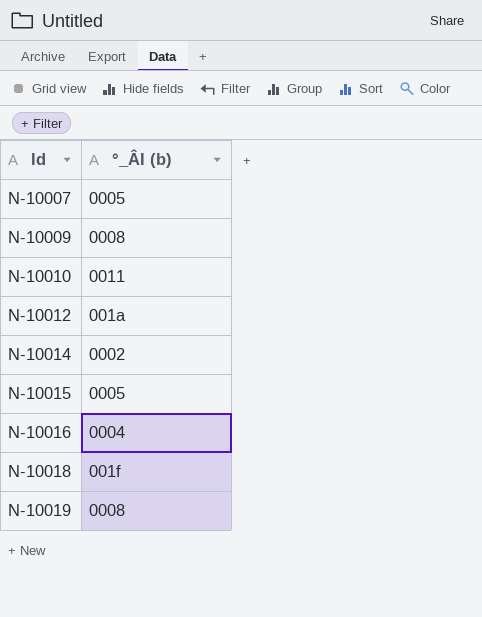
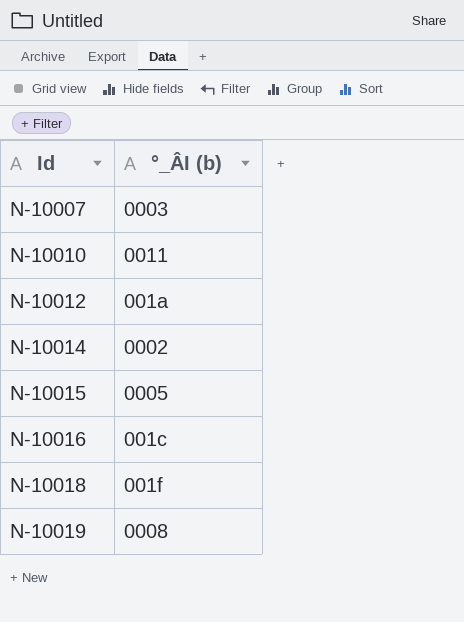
row N-10009: 0008 -> none
N-10007 | °_ÂI (b): 0005 -> 0003
N-10016 | °_ÂI (b): 0004 -> 001c

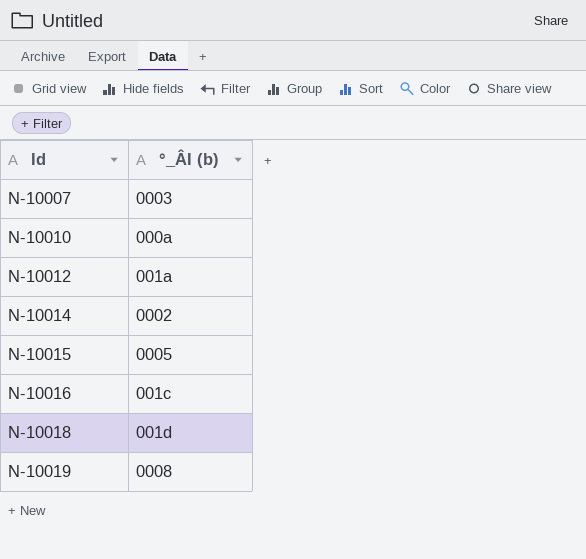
N-10010 | °_ÂI (b): 0011 -> 000a
N-10018 | °_ÂI (b): 001f -> 001d

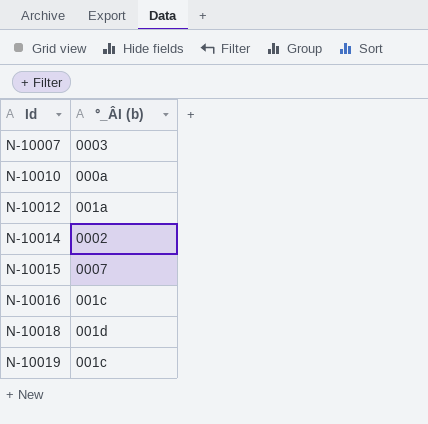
N-10015 | °_ÂI (b): 0005 -> 0007
N-10019 | °_ÂI (b): 0008 -> 001c

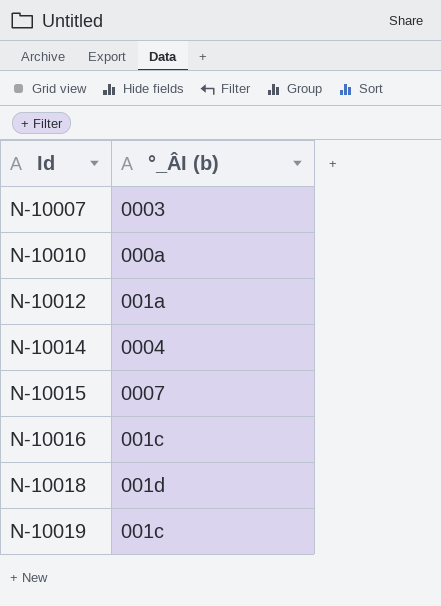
N-10014 | °_ÂI (b): 0002 -> 0004

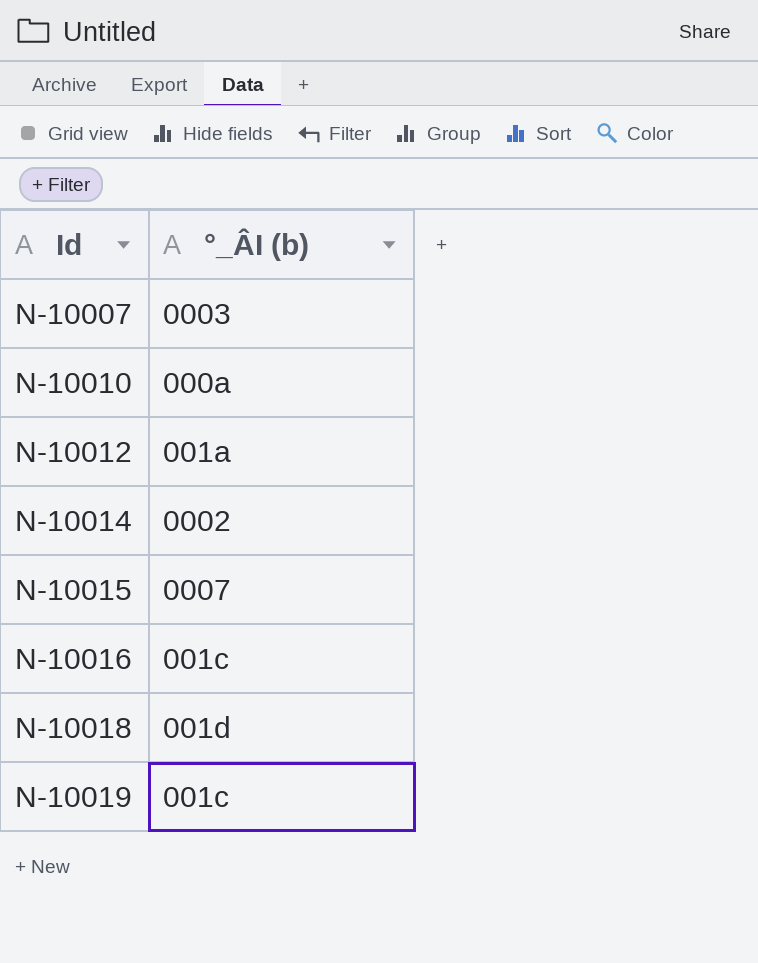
N-10014 | °_ÂI (b): 0004 -> 0002

